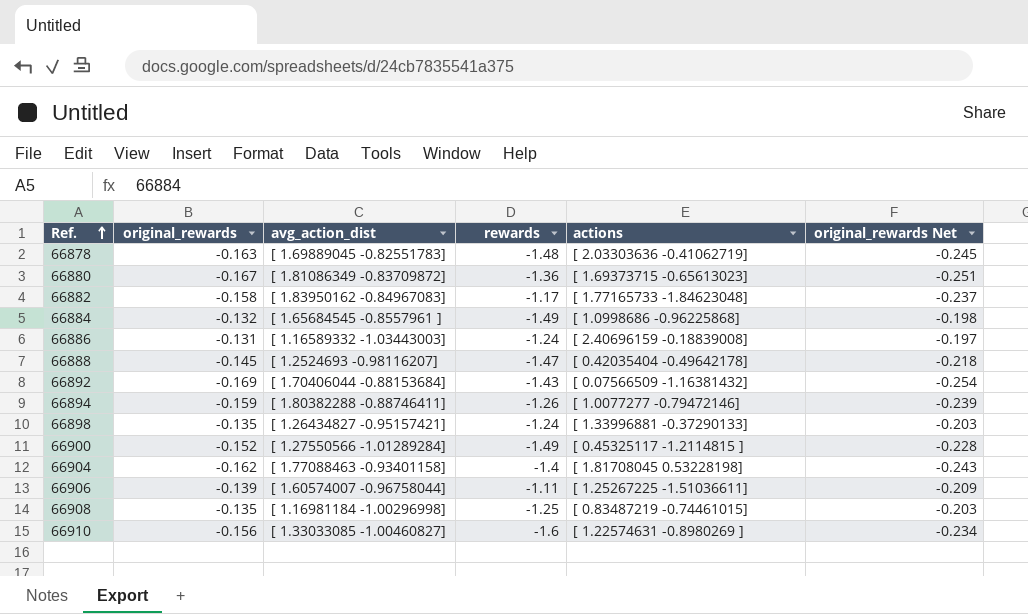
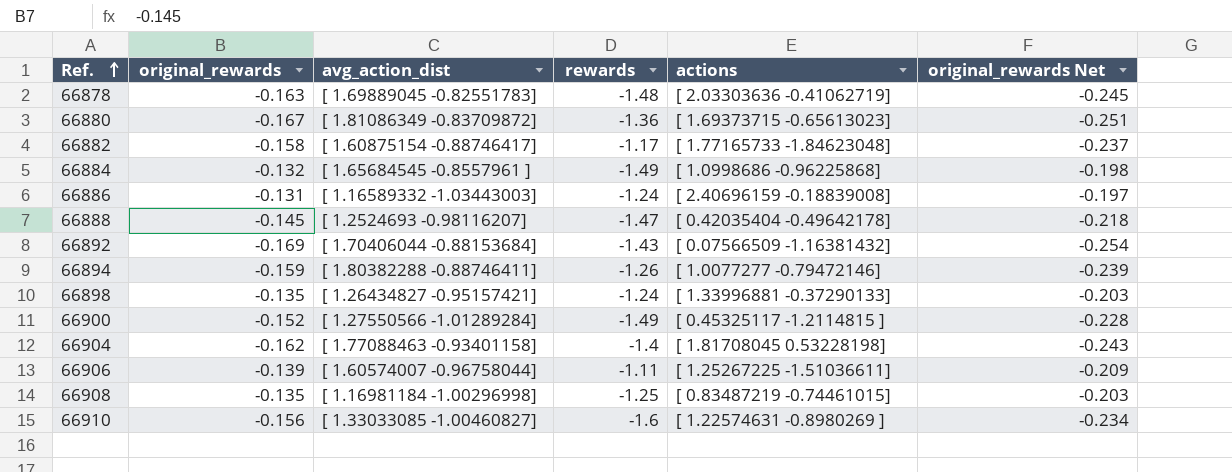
66882 | avg_action_dist: [ 1.83950162 -0.84967083] -> [ 1.60875154 -0.88746417]

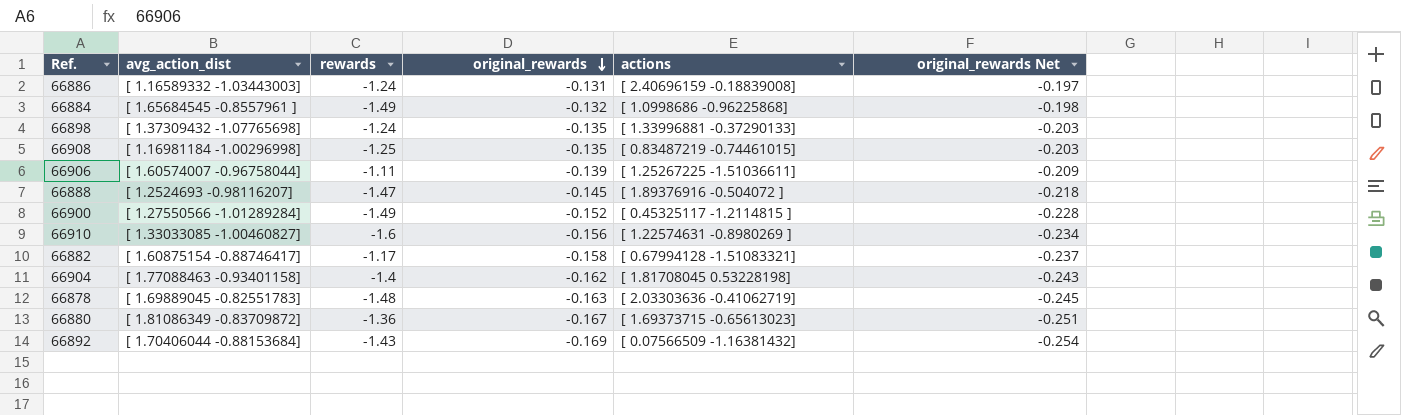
row order: Ref. ascending -> original_rewards descending
column original_rewards | position: 2 -> 4
row 66894: -0.159 | [ 1.80382288 -0.88746411] | -1.26 | [ 1.0077277 -0.79472146] | -0.239 -> none
66898 | avg_action_dist: [ 1.26434827 -0.95157421] -> [ 1.37309432 -1.07765698]
66888 | actions: [ 0.42035404 -0.49642178] -> [ 1.89376916 -0.504072 ]
66882 | actions: [ 1.77165733 -1.84623048] -> [ 0.67994128 -1.51083321]

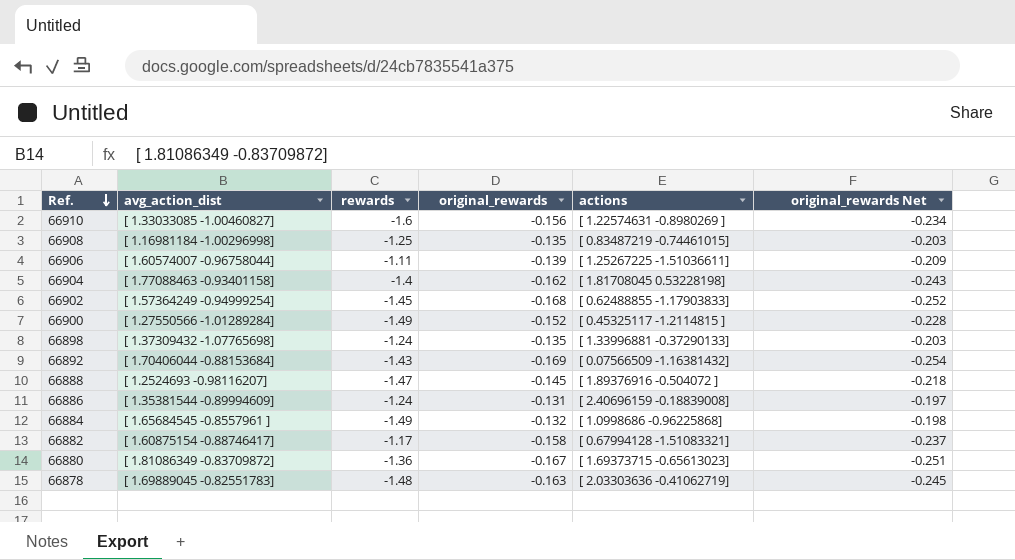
row order: original_rewards descending -> Ref. descending
row 66902: none -> [ 1.57364249 -0.94999254] | -1.45 | -0.168 | [ 0.62488855 -1.17903833] | -0.252
66886 | avg_action_dist: [ 1.16589332 -1.03443003] -> [ 1.35381544 -0.89994609]

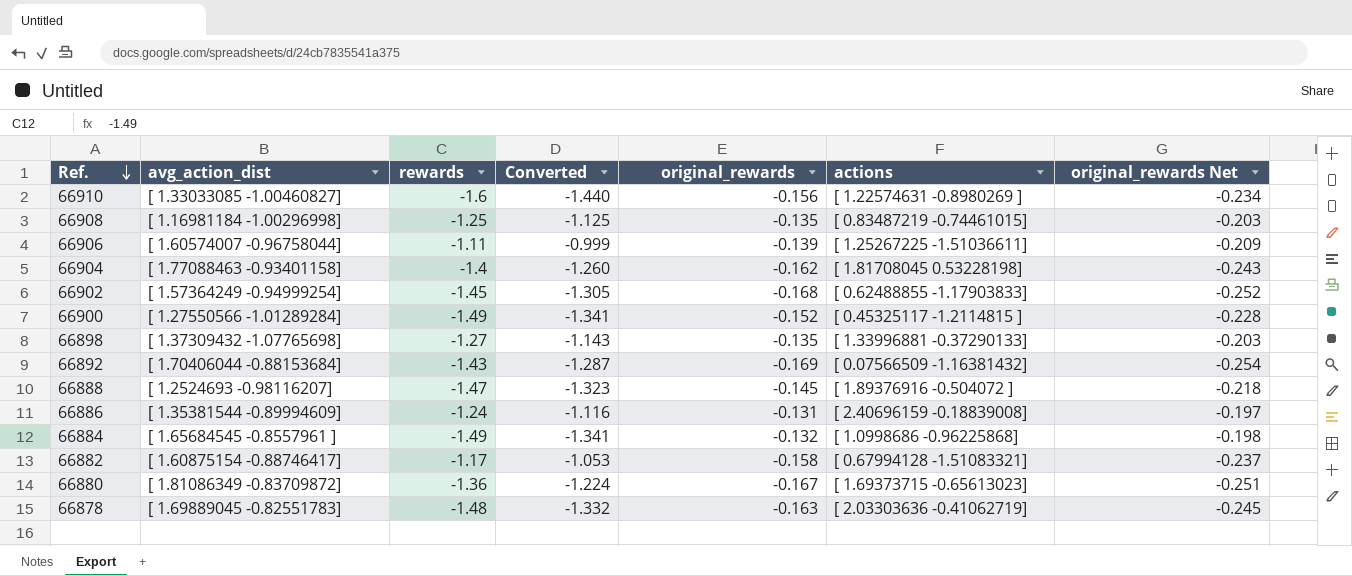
column Converted | formula: none -> [rewards] * 0.9
66898 | rewards: -1.24 -> -1.27

